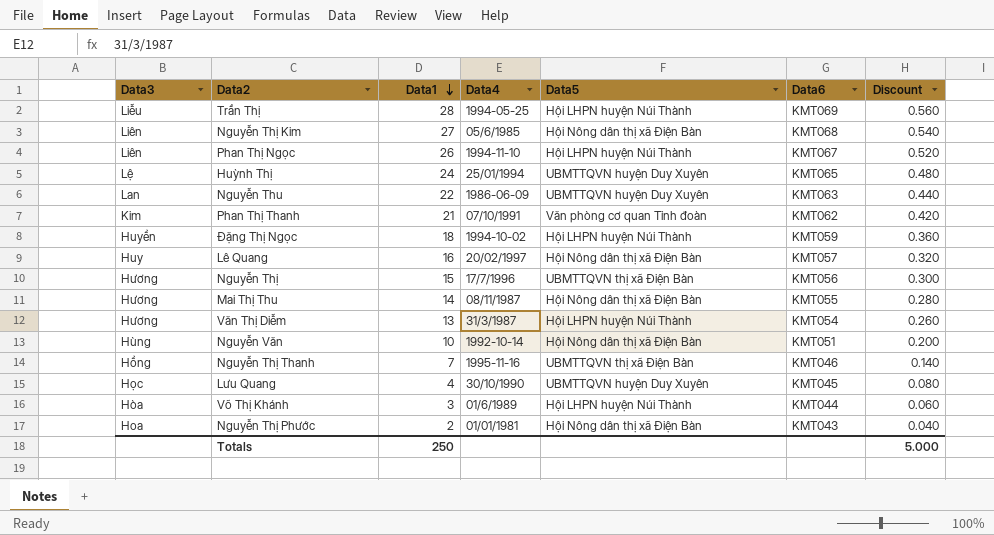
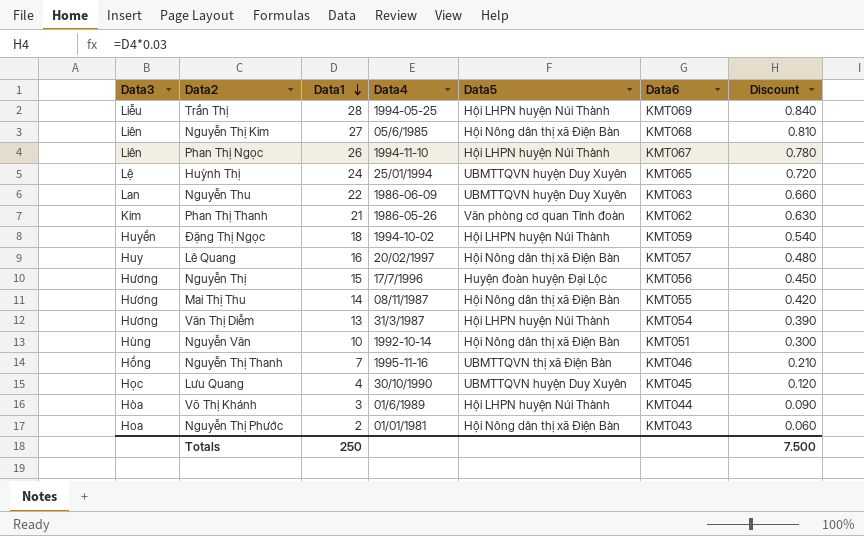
column Discount | formula: [Data1] * 0.02 -> [Data1] * 0.03
Phan Thị Thanh | Data4: 07/10/1991 -> 1986-05-26
Nguyễn Thị | Data5: UBMTTQVN thị xã Điện Bàn -> Huyện đoàn huyện Đại Lộc
Totals | Discount: 5.000 -> 7.500

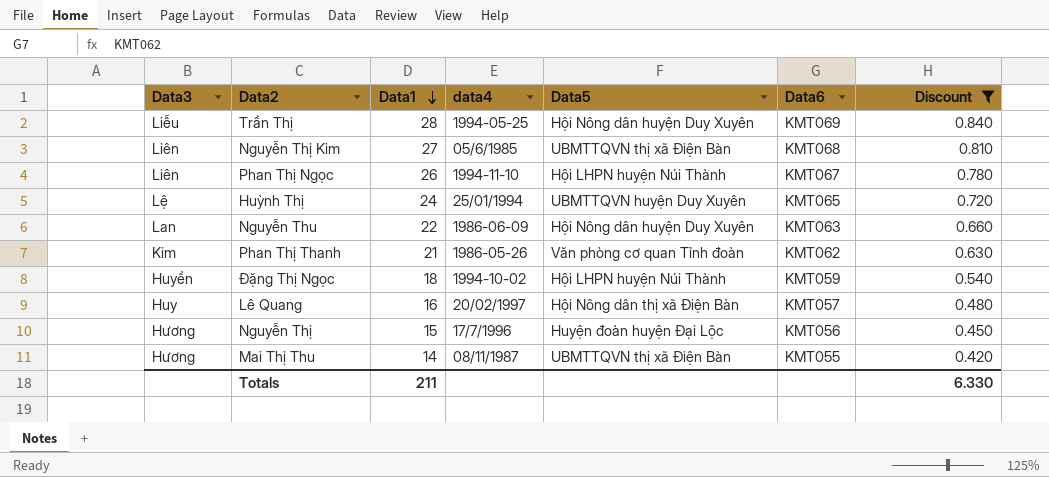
filter: none -> Discount >= 0.420
column name: Data4 -> data4
Trần Thị | Data5: Hội LHPN huyện Núi Thành -> Hội Nông dân huyện Duy Xuyên
Nguyễn Thị Kim | Data5: Hội Nông dân thị xã Điện Bàn -> UBMTTQVN thị xã Điện Bàn
Nguyễn Thu | Data5: UBMTTQVN huyện Duy Xuyên -> Hội Nông dân huyện Duy Xuyên
Mai Thị Thu | Data5: Hội Nông dân thị xã Điện Bàn -> UBMTTQVN thị xã Điện Bàn
Totals | Data1: 250 -> 211
Totals | Discount: 7.500 -> 6.330

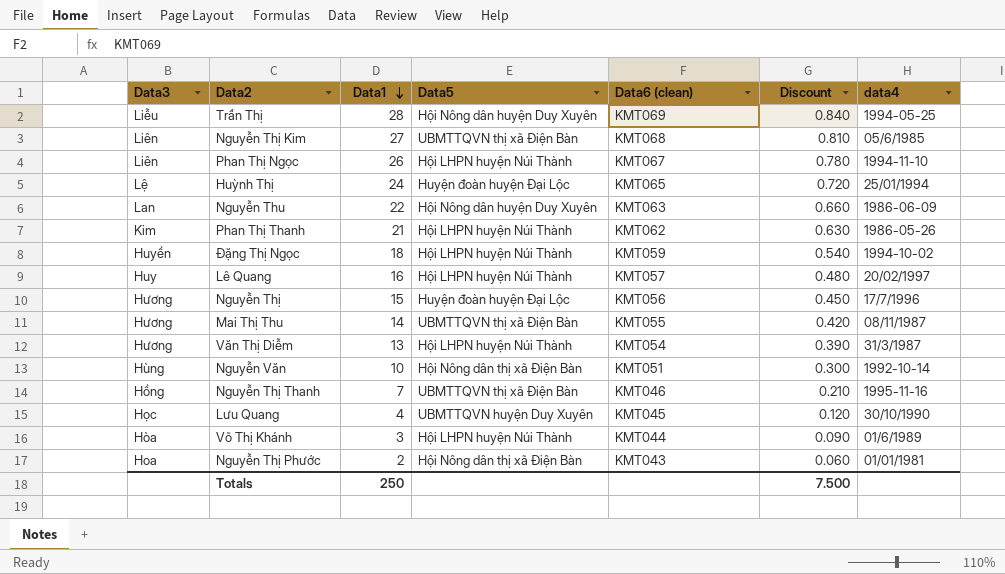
filter: Discount >= 0.420 -> none
column name: Data6 -> Data6 (clean)
column data4 | position: 4 -> 7
Huỳnh Thị | Data5: UBMTTQVN huyện Duy Xuyên -> Huyện đoàn huyện Đại Lộc
Phan Thị Thanh | Data5: Văn phòng cơ quan Tỉnh đoàn -> Hội LHPN huyện Núi Thành
Lê Quang | Data5: Hội Nông dân thị xã Điện Bàn -> Hội LHPN huyện Núi Thành
Totals | Data1: 211 -> 250
Totals | Discount: 6.330 -> 7.500

